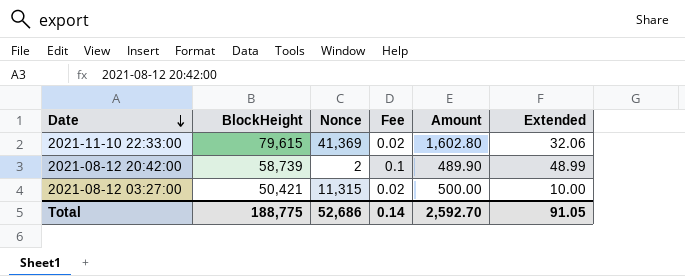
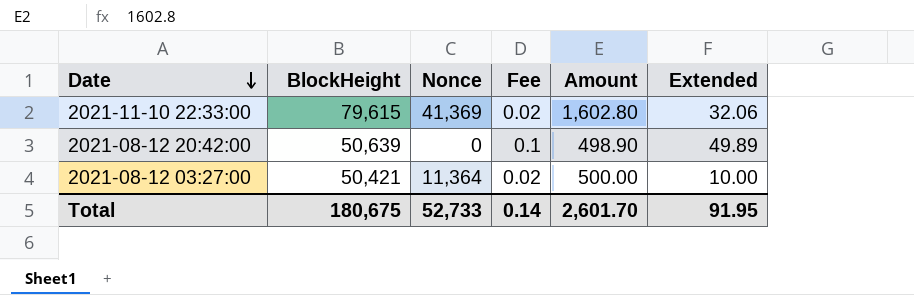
2021-08-12 20:42:00 | BlockHeight: 58,739 -> 50,639
2021-08-12 20:42:00 | Nonce: 2 -> 0
2021-08-12 20:42:00 | Amount: 489.90 -> 498.90
2021-08-12 20:42:00 | Extended: 48.99 -> 49.89
2021-08-12 03:27:00 | Nonce: 11,315 -> 11,364
Total | BlockHeight: 188,775 -> 180,675
Total | Nonce: 52,686 -> 52,733
Total | Amount: 2,592.70 -> 2,601.70
Total | Extended: 91.05 -> 91.95

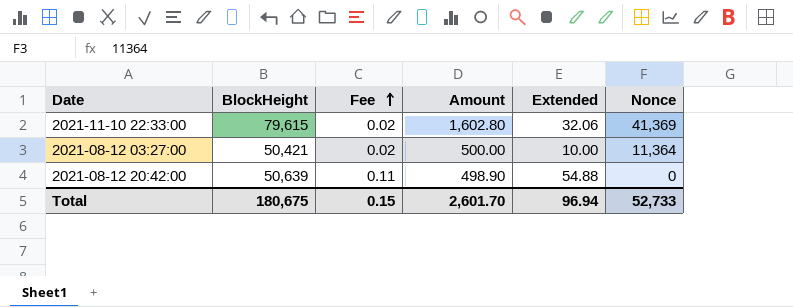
row order: Date descending -> Fee ascending
column Nonce | position: 3 -> 6
2021-08-12 20:42:00 | Fee: 0.1 -> 0.11
2021-08-12 20:42:00 | Extended: 49.89 -> 54.88
Total | Fee: 0.14 -> 0.15
Total | Extended: 91.95 -> 96.94

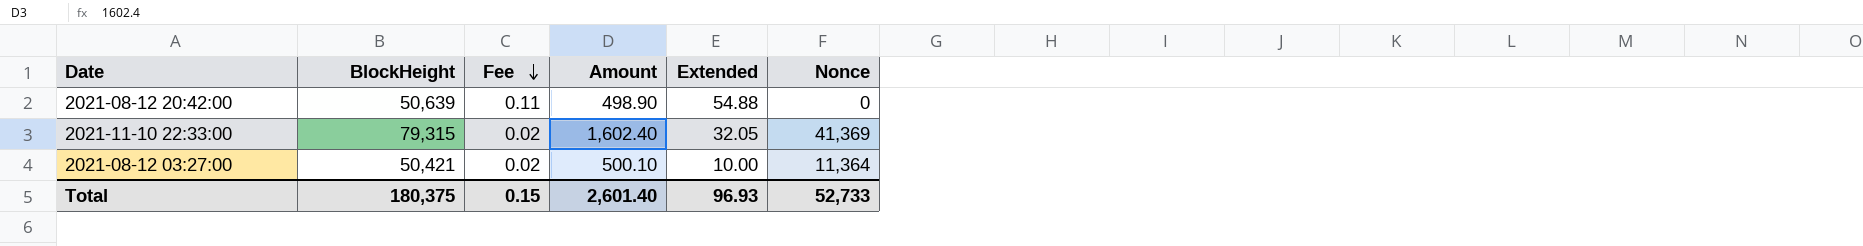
row order: Fee ascending -> Fee descending
2021-11-10 22:33:00 | BlockHeight: 79,615 -> 79,315
2021-11-10 22:33:00 | Amount: 1,602.80 -> 1,602.40
2021-11-10 22:33:00 | Extended: 32.06 -> 32.05
2021-08-12 03:27:00 | Amount: 500.00 -> 500.10
Total | BlockHeight: 180,675 -> 180,375
Total | Amount: 2,601.70 -> 2,601.40
Total | Extended: 96.94 -> 96.93

